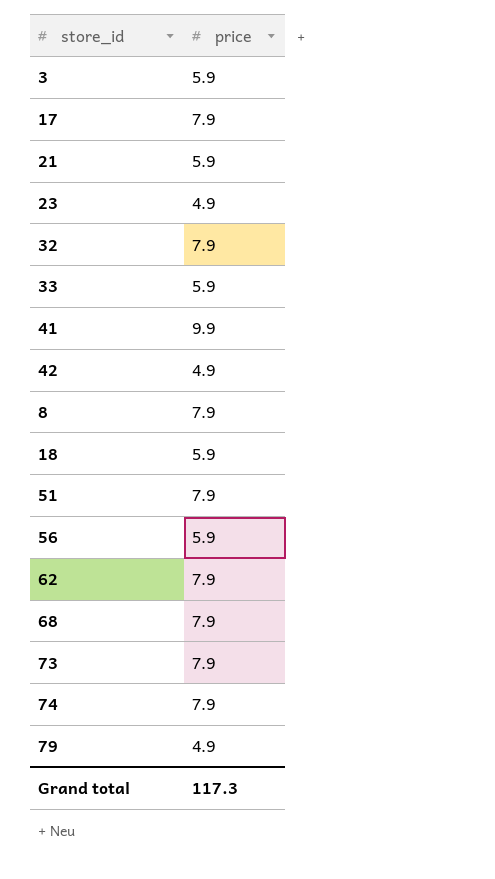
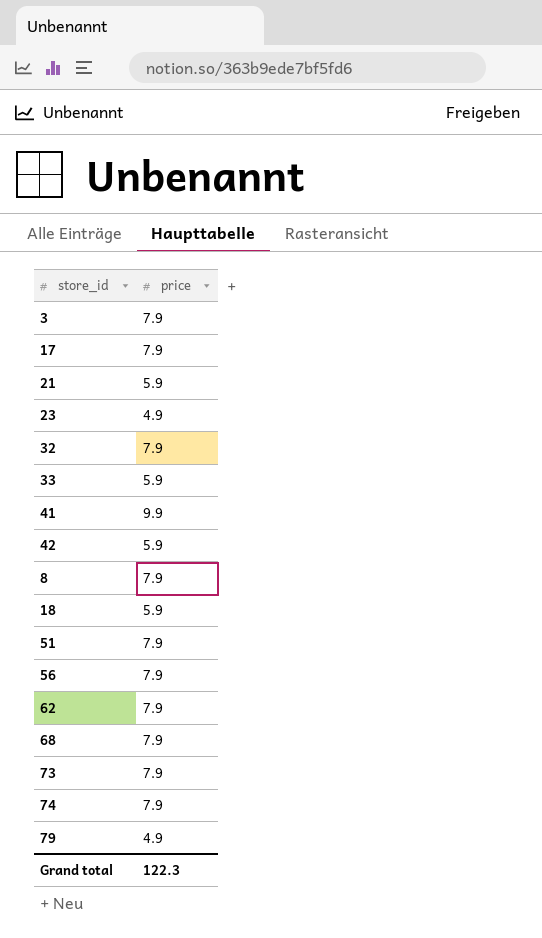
3 | price: 5.9 -> 7.9
42 | price: 4.9 -> 5.9
56 | price: 5.9 -> 7.9
Grand total | price: 117.3 -> 122.3

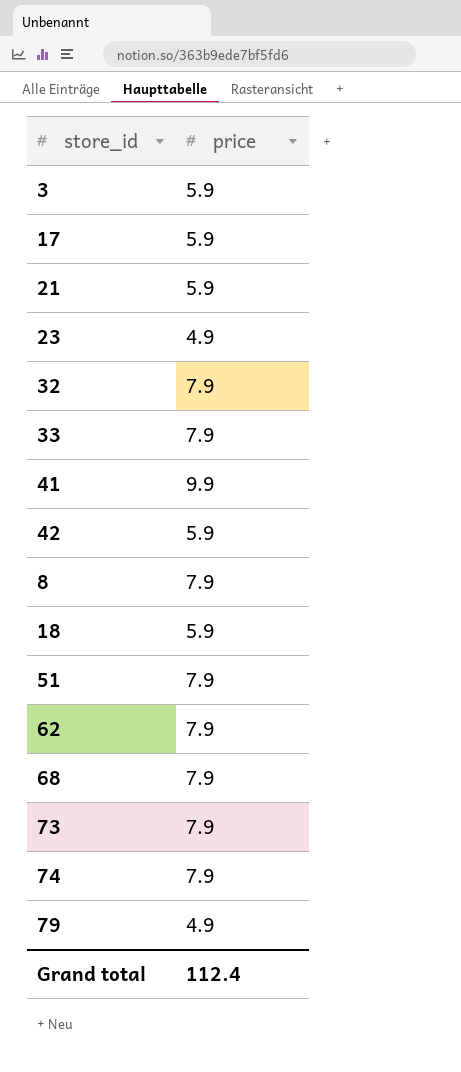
row 56: 7.9 -> none
3 | price: 7.9 -> 5.9
17 | price: 7.9 -> 5.9
33 | price: 5.9 -> 7.9
Grand total | price: 122.3 -> 112.4

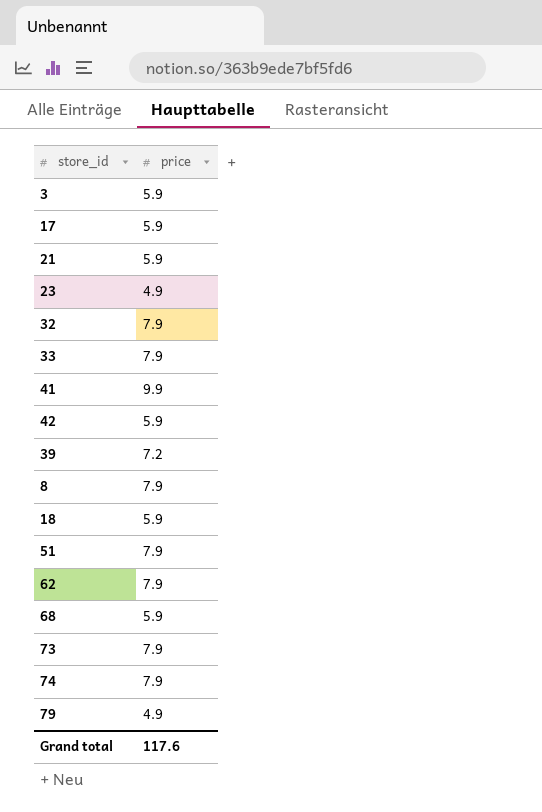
row 39: none -> 7.2
68 | price: 7.9 -> 5.9
Grand total | price: 112.4 -> 117.6

